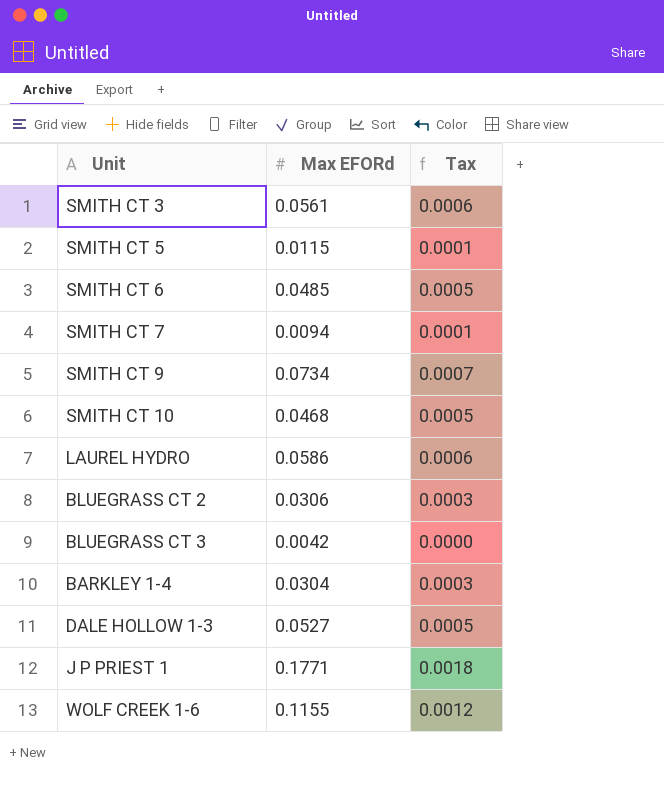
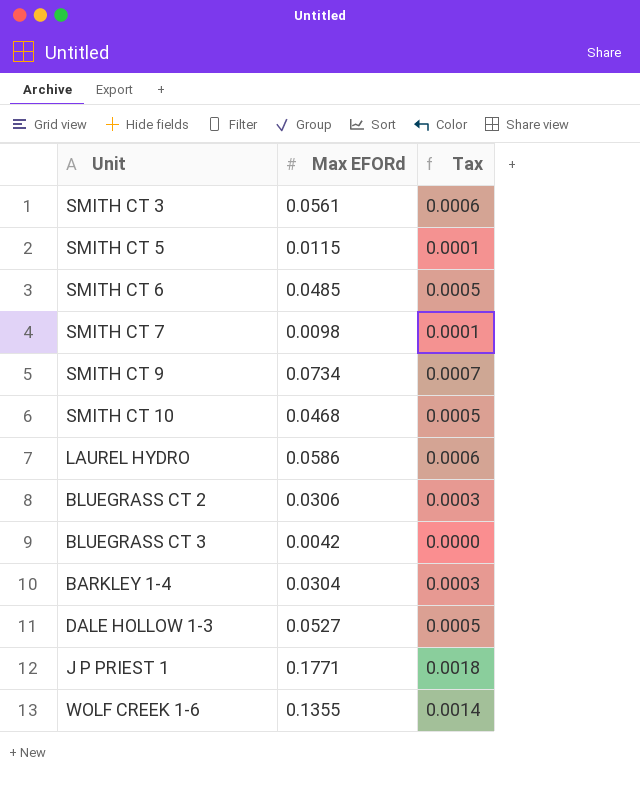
SMITH CT 7 | Max EFORd: 0.0094 -> 0.0098
WOLF CREEK 1-6 | Max EFORd: 0.1155 -> 0.1355
WOLF CREEK 1-6 | Tax: 0.0012 -> 0.0014

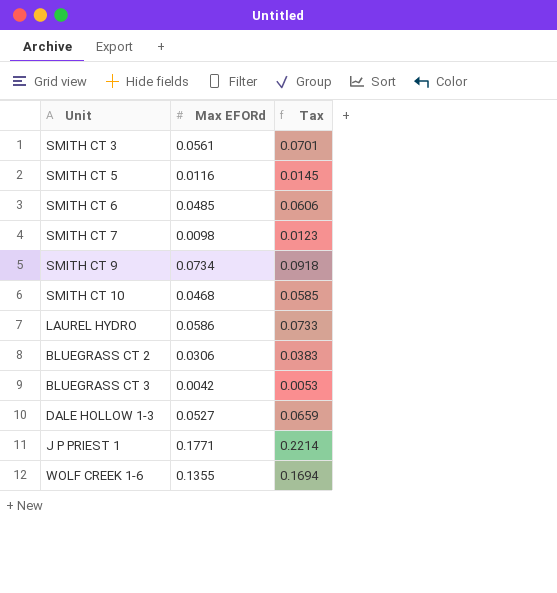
column Tax | formula: [Max EFORd] * 0.01 -> [Max EFORd] * 1.25
row BARKLEY 1-4: 0.0304 | 0.0003 -> none
SMITH CT 5 | Max EFORd: 0.0115 -> 0.0116

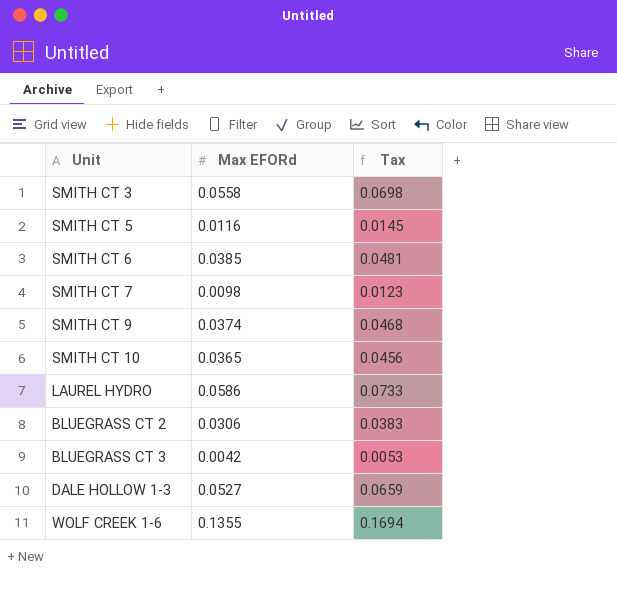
row J P PRIEST 1: 0.1771 | 0.2214 -> none
SMITH CT 3 | Max EFORd: 0.0561 -> 0.0558
SMITH CT 3 | Tax: 0.0701 -> 0.0698
SMITH CT 6 | Max EFORd: 0.0485 -> 0.0385
SMITH CT 6 | Tax: 0.0606 -> 0.0481
SMITH CT 9 | Max EFORd: 0.0734 -> 0.0374
SMITH CT 9 | Tax: 0.0918 -> 0.0468
SMITH CT 10 | Max EFORd: 0.0468 -> 0.0365
SMITH CT 10 | Tax: 0.0585 -> 0.0456

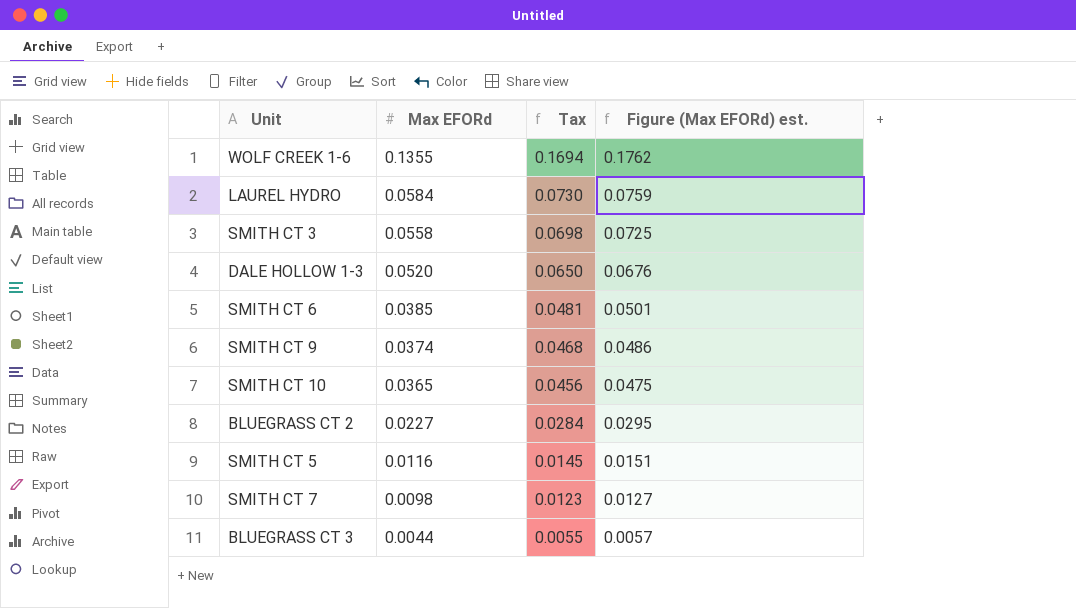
row order: none -> Max EFORd descending
column Figure (Max EFORd) est. | formula: none -> [Max EFORd] * 1.3
LAUREL HYDRO | Max EFORd: 0.0586 -> 0.0584
LAUREL HYDRO | Tax: 0.0733 -> 0.0730
DALE HOLLOW 1-3 | Max EFORd: 0.0527 -> 0.0520
DALE HOLLOW 1-3 | Tax: 0.0659 -> 0.0650
BLUEGRASS CT 2 | Max EFORd: 0.0306 -> 0.0227
BLUEGRASS CT 2 | Tax: 0.0383 -> 0.0284
BLUEGRASS CT 3 | Max EFORd: 0.0042 -> 0.0044
BLUEGRASS CT 3 | Tax: 0.0053 -> 0.0055

